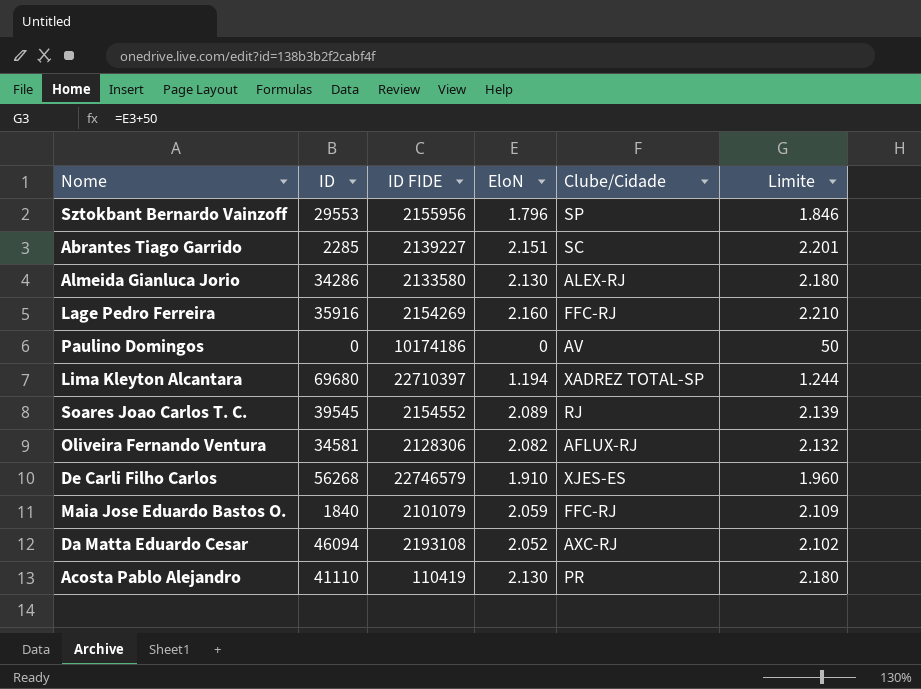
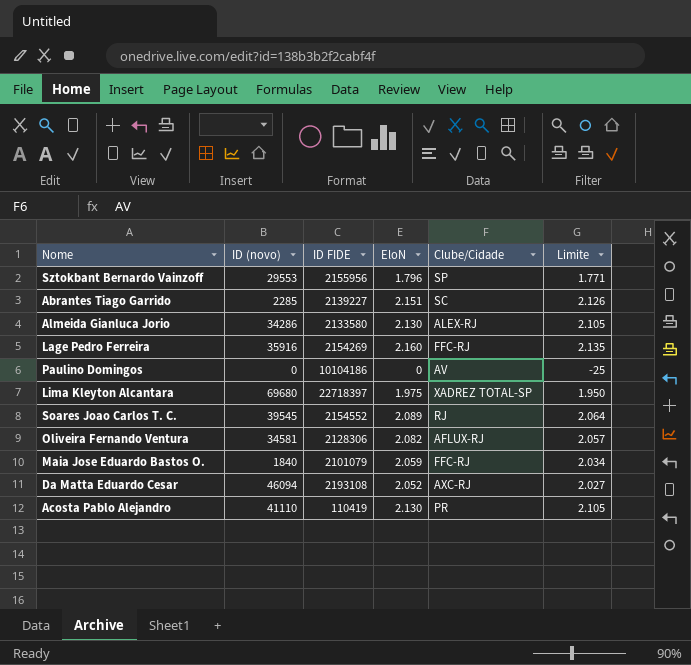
column name: ID -> ID (novo)
column Limite | formula: [EloN] + 50 -> [EloN] - 25
row De Carli Filho Carlos: 56268 | 22746579 | 1.910 | XJES-ES | 1.960 -> none
Paulino Domingos | ID FIDE: 10174186 -> 10104186
Lima Kleyton Alcantara | ID FIDE: 22710397 -> 22718397
Lima Kleyton Alcantara | EloN: 1.194 -> 1.975

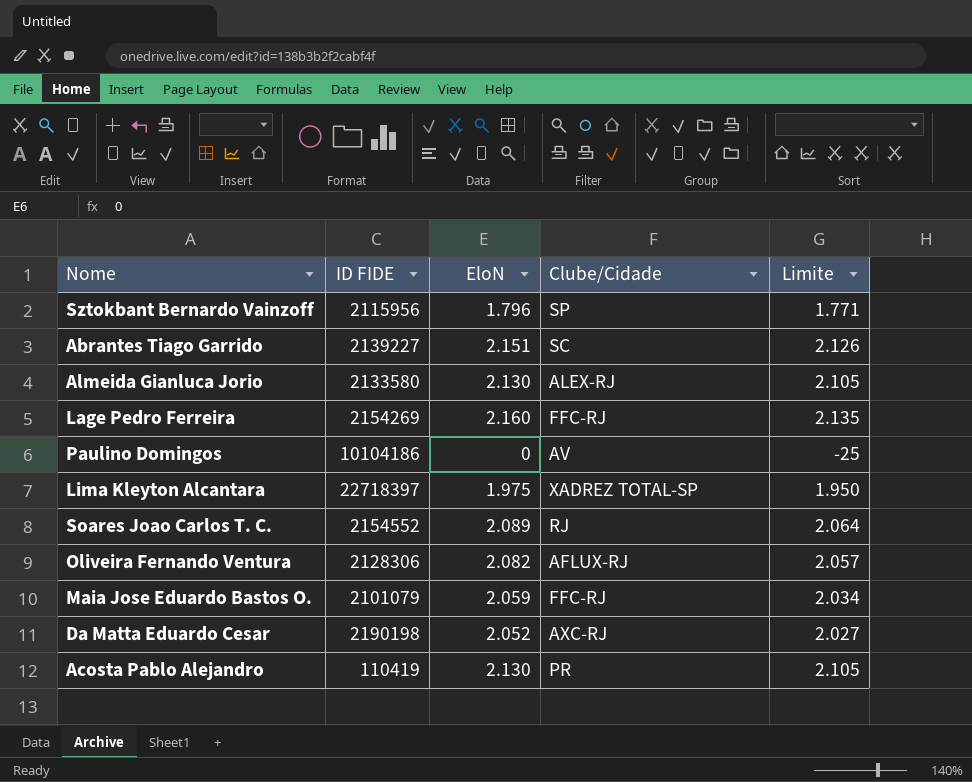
column ID (novo) | position: 2 -> none
Sztokbant Bernardo Vainzoff | ID FIDE: 2155956 -> 2115956
Da Matta Eduardo Cesar | ID FIDE: 2193108 -> 2190198

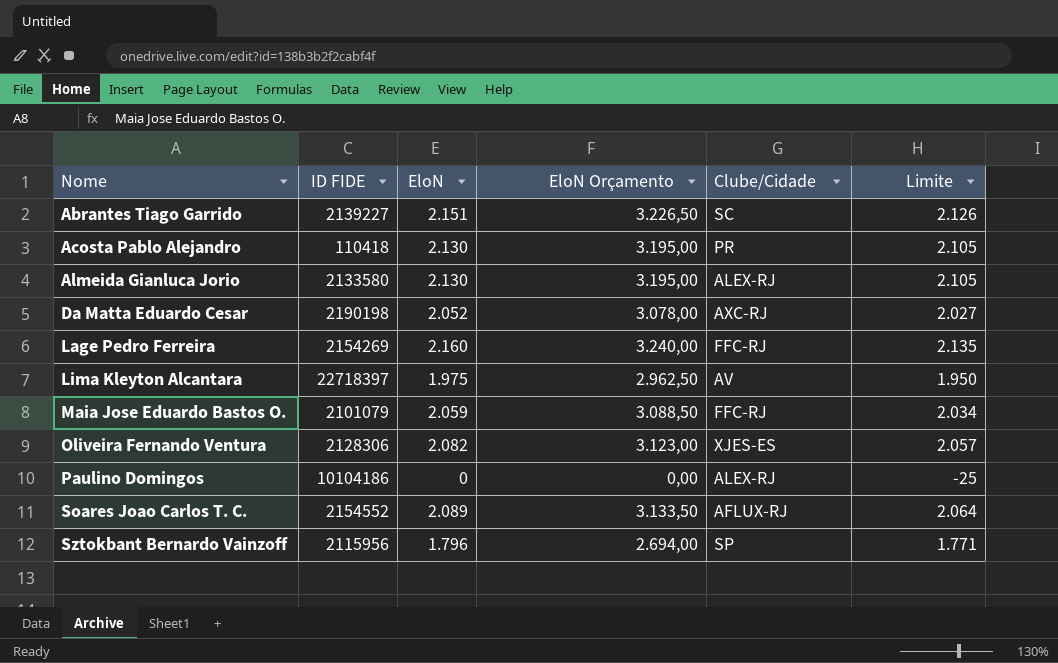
row order: none -> Nome ascending
column EloN Orçamento | formula: none -> [EloN] * 1,5
Acosta Pablo Alejandro | ID FIDE: 110419 -> 110418
Lima Kleyton Alcantara | Clube/Cidade: XADREZ TOTAL-SP -> AV
Oliveira Fernando Ventura | Clube/Cidade: AFLUX-RJ -> XJES-ES
Paulino Domingos | Clube/Cidade: AV -> ALEX-RJ
Soares Joao Carlos T. C. | Clube/Cidade: RJ -> AFLUX-RJ

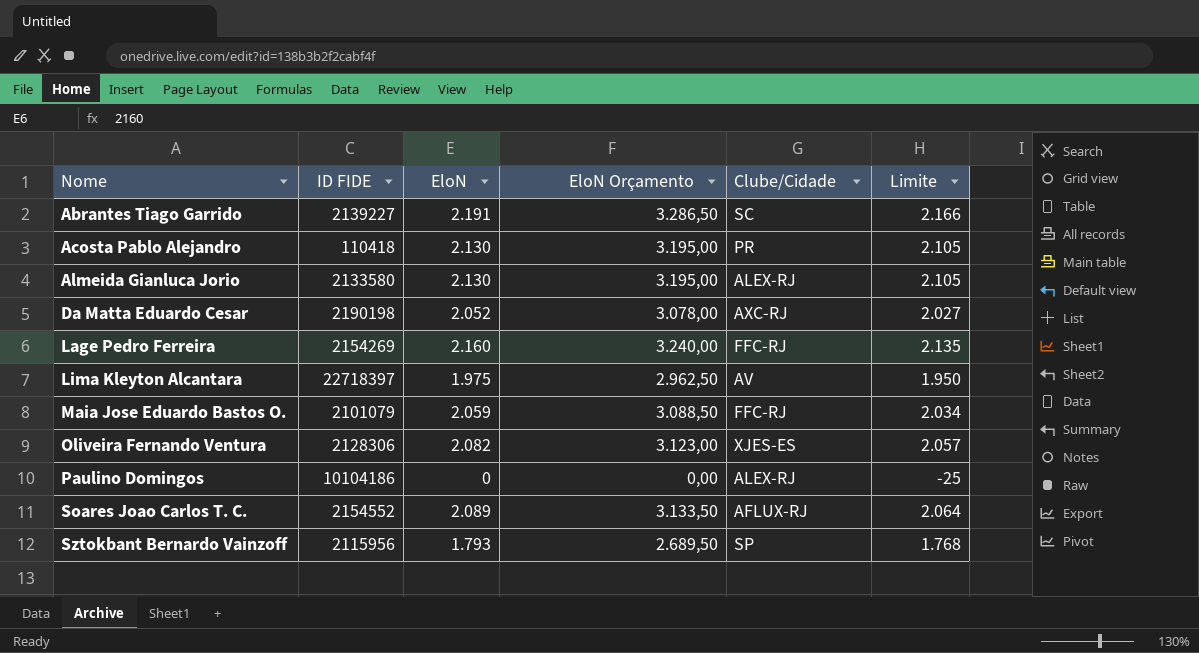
Abrantes Tiago Garrido | EloN: 2.151 -> 2.191
Abrantes Tiago Garrido | EloN Orçamento: 3.226,50 -> 3.286,50
Abrantes Tiago Garrido | Limite: 2.126 -> 2.166
Sztokbant Bernardo Vainzoff | EloN: 1.796 -> 1.793
Sztokbant Bernardo Vainzoff | EloN Orçamento: 2.694,00 -> 2.689,50
Sztokbant Bernardo Vainzoff | Limite: 1.771 -> 1.768

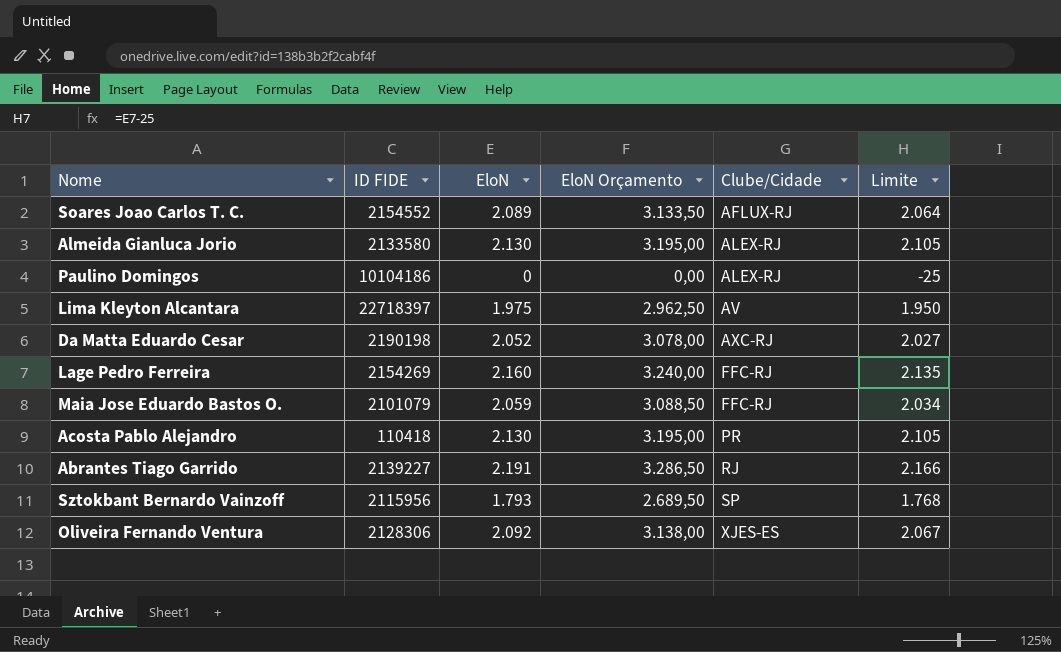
row order: Nome ascending -> Clube/Cidade ascending
Abrantes Tiago Garrido | Clube/Cidade: SC -> RJ
Oliveira Fernando Ventura | EloN: 2.082 -> 2.092
Oliveira Fernando Ventura | EloN Orçamento: 3.123,00 -> 3.138,00
Oliveira Fernando Ventura | Limite: 2.057 -> 2.067

